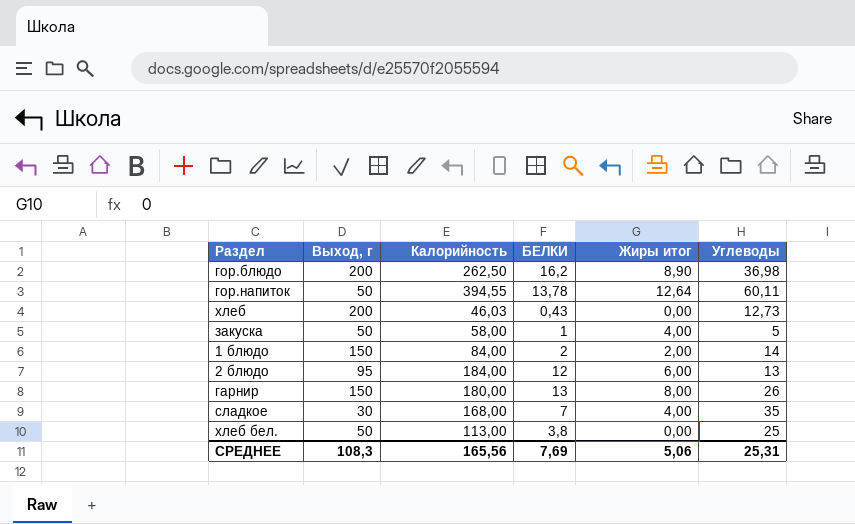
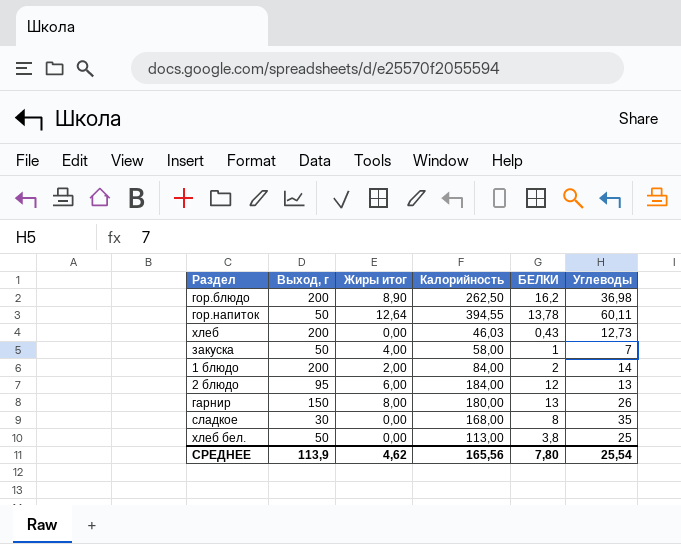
column Жиры итог | position: 5 -> 3
закуска | Углеводы: 5 -> 7
1 блюдо | Выход, г: 150 -> 200
сладкое | Жиры итог: 4,00 -> 0,00
сладкое | БЕЛКИ: 7 -> 8
СРЕДНЕЕ | Выход, г: 108,3 -> 113,9
СРЕДНЕЕ | Жиры итог: 5,06 -> 4,62
СРЕДНЕЕ | БЕЛКИ: 7,69 -> 7,80
СРЕДНЕЕ | Углеводы: 25,31 -> 25,54

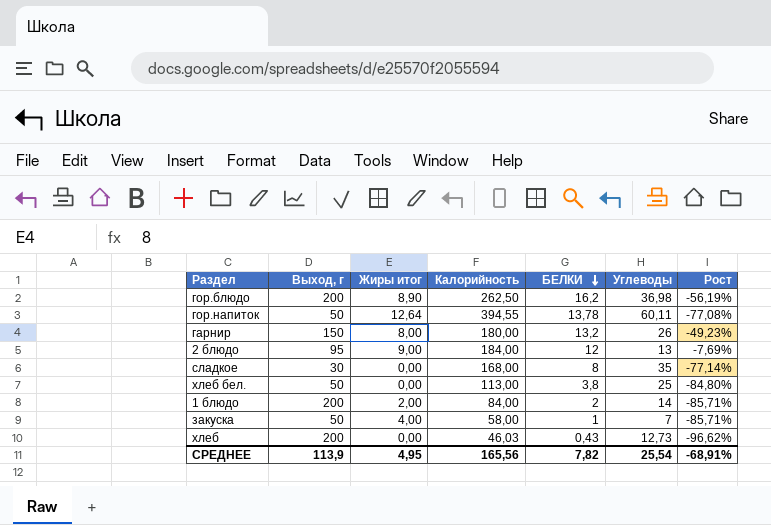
row order: none -> БЕЛКИ descending
column Рост | formula: none -> ([БЕЛКИ] - [Углеводы]) / [Углеводы]
гарнир | БЕЛКИ: 13 -> 13,2
2 блюдо | Жиры итог: 6,00 -> 9,00
СРЕДНЕЕ | Жиры итог: 4,62 -> 4,95
СРЕДНЕЕ | БЕЛКИ: 7,80 -> 7,82

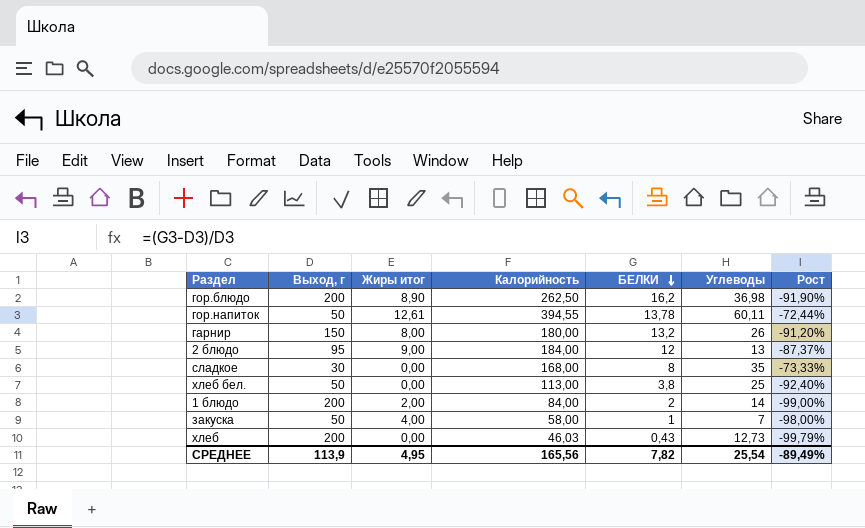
column Рост | formula: ([БЕЛКИ] - [Углеводы]) / [Углеводы] -> ([БЕЛКИ] - [Выход, г]) / [Выход, г]
гор.напиток | Жиры итог: 12,64 -> 12,61
СРЕДНЕЕ | Рост: -68,91% -> -89,49%

